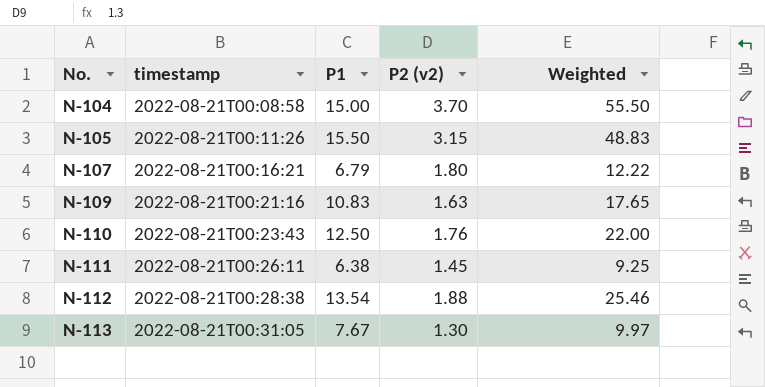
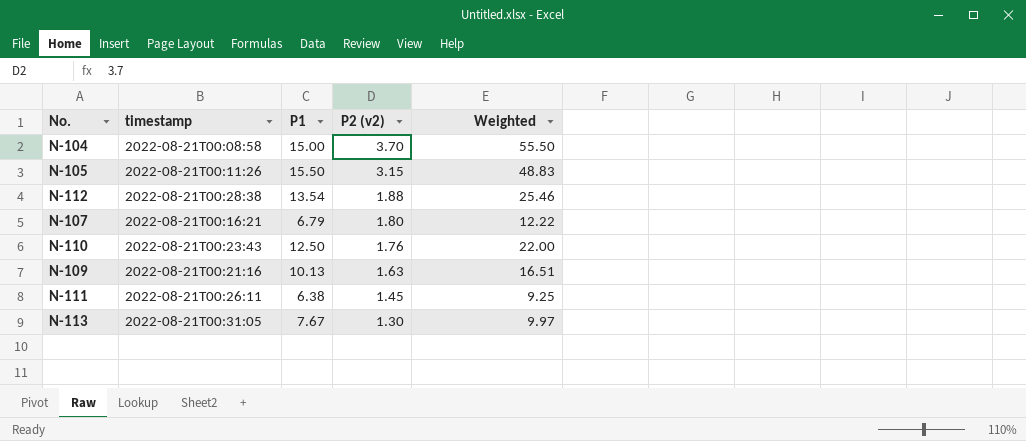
row order: No. ascending -> P2 (v2) descending
N-109 | P1: 10.83 -> 10.13
N-109 | Weighted: 17.65 -> 16.51

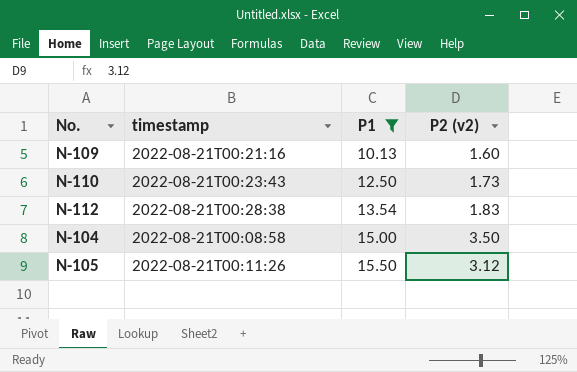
filter: none -> P1 >= 10.13
row order: P2 (v2) descending -> P1 ascending
column Weighted | formula: [P1] * [P2 (v2)] -> none
N-109 | P2 (v2): 1.63 -> 1.60
N-110 | P2 (v2): 1.76 -> 1.73
N-112 | P2 (v2): 1.88 -> 1.83
N-104 | P2 (v2): 3.70 -> 3.50
N-105 | P2 (v2): 3.15 -> 3.12

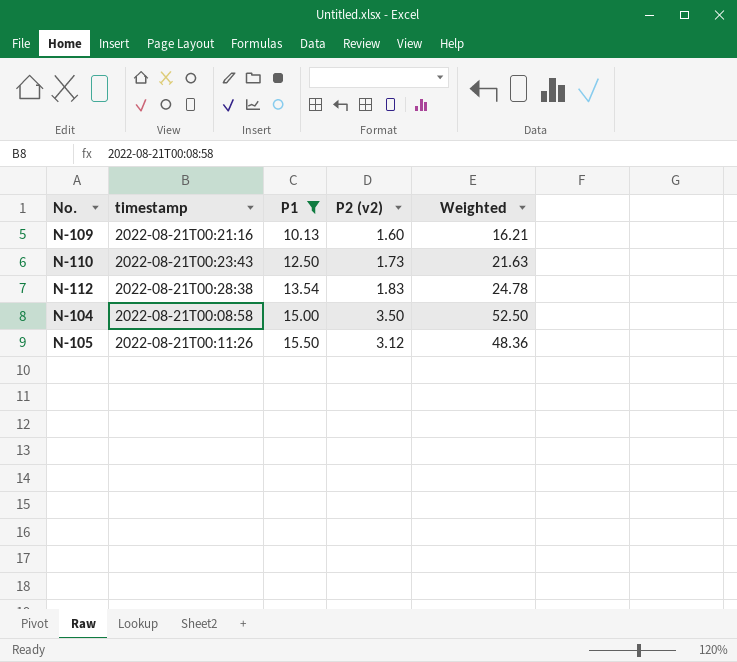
column Weighted | formula: none -> [P1] * [P2 (v2)]

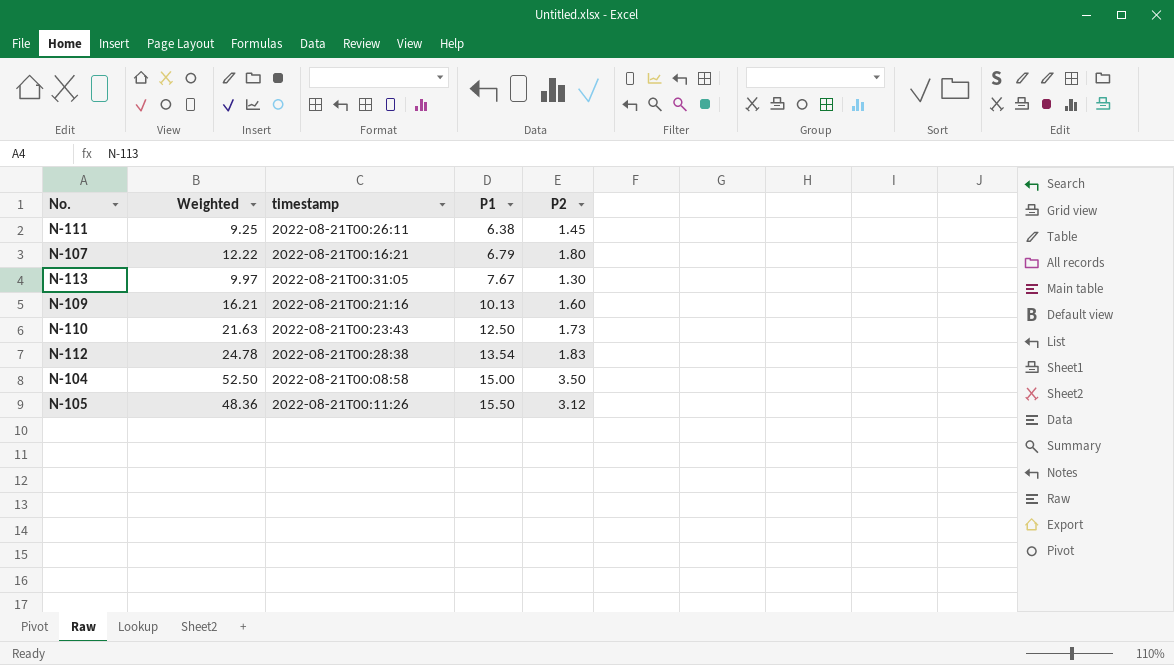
filter: P1 >= 10.13 -> none
column Weighted | position: 5 -> 2
column name: P2 (v2) -> P2

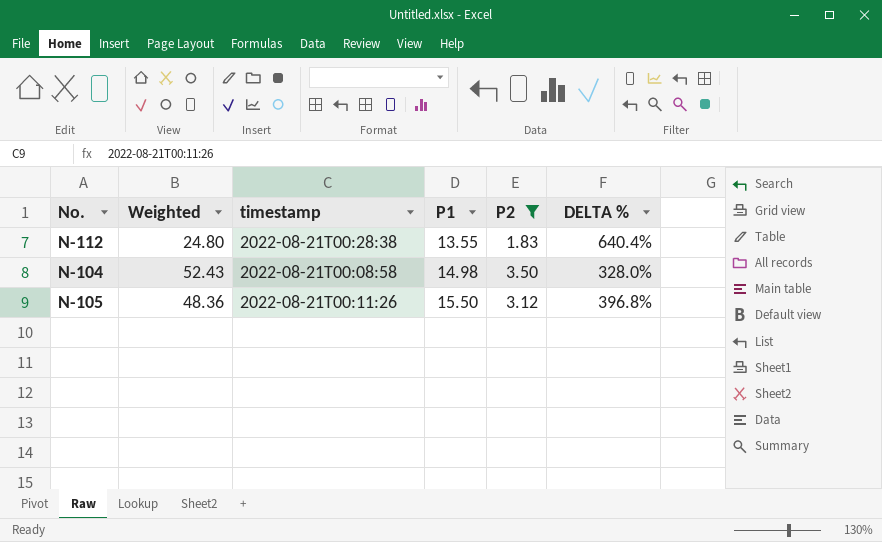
filter: none -> P2 >= 1.83
column DELTA % | formula: none -> ([P1] - [P2]) / [P2]
N-112 | Weighted: 24.78 -> 24.80
N-112 | P1: 13.54 -> 13.55
N-104 | Weighted: 52.50 -> 52.43
N-104 | P1: 15.00 -> 14.98

